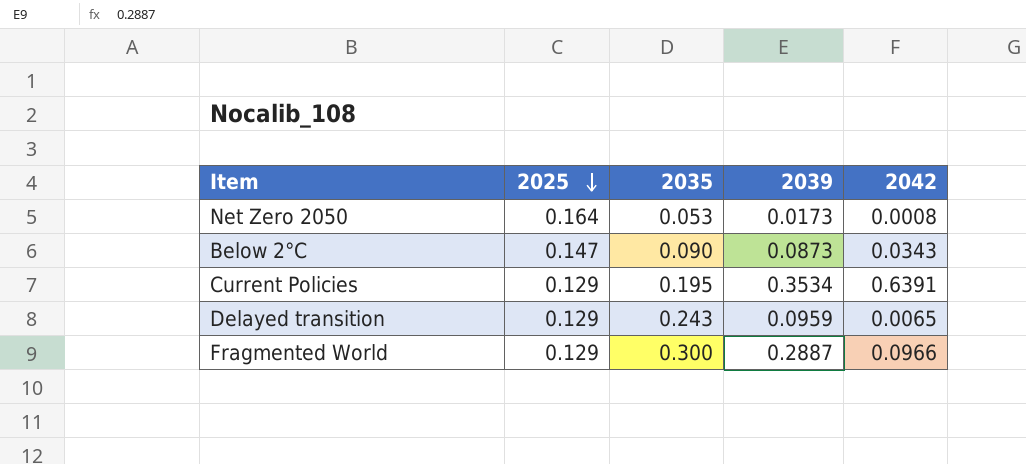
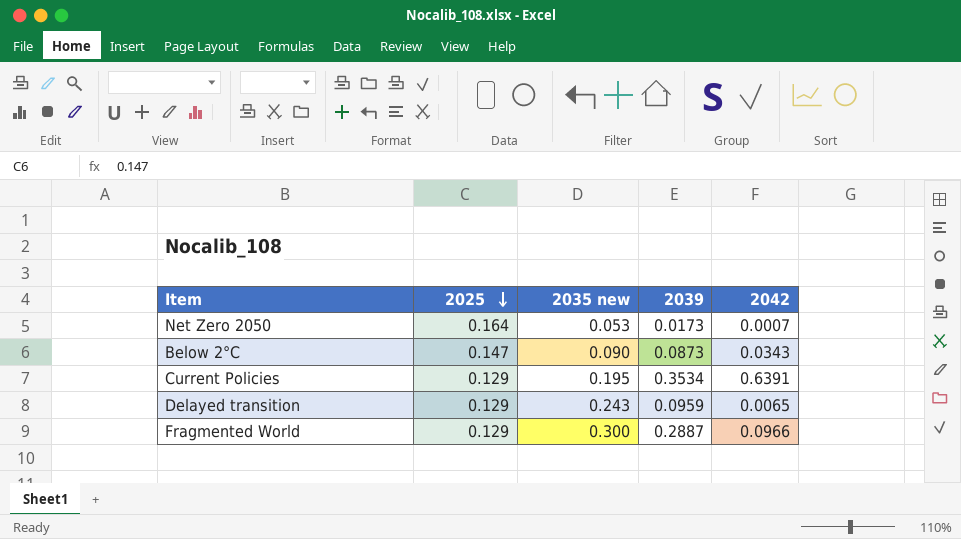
column name: 2035 -> 2035 new
Net Zero 2050 | 2042: 0.0008 -> 0.0007

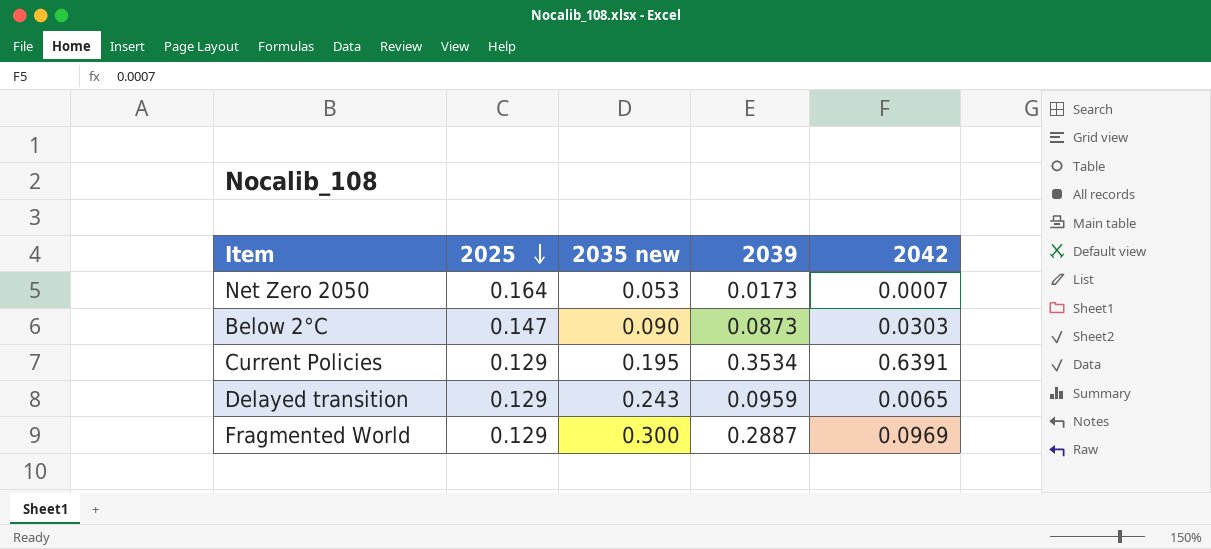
Below 2°C | 2042: 0.0343 -> 0.0303
Fragmented World | 2042: 0.0966 -> 0.0969

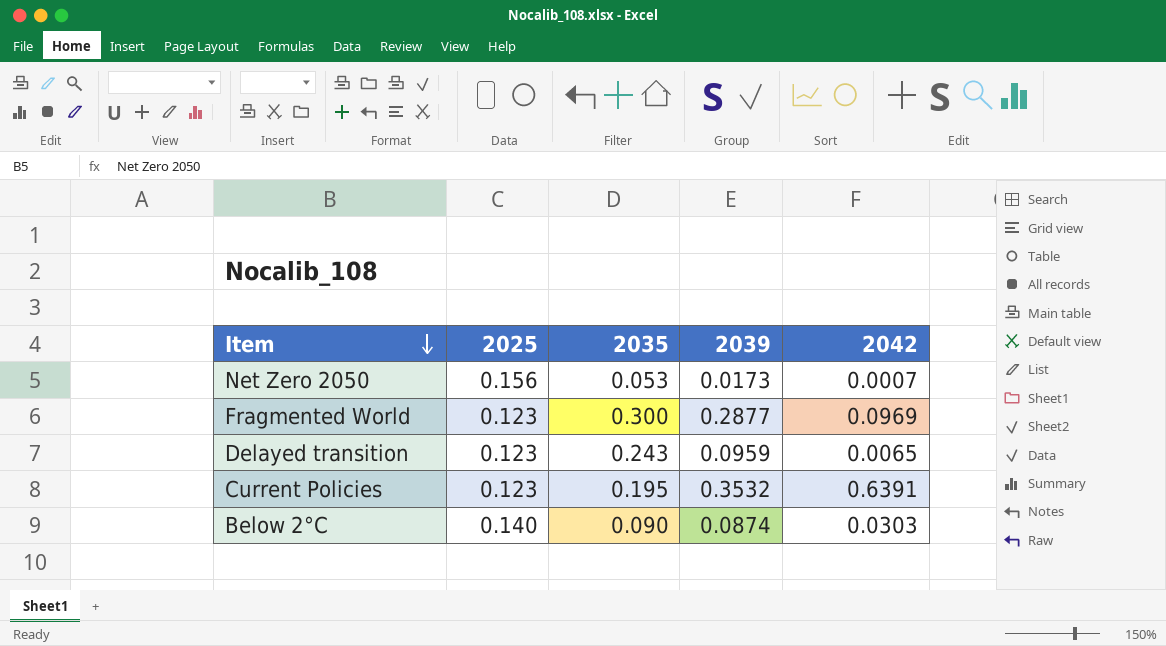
row order: 2025 descending -> Item descending
column name: 2035 new -> 2035
Net Zero 2050 | 2025: 0.164 -> 0.156
Fragmented World | 2025: 0.129 -> 0.123
Fragmented World | 2039: 0.2887 -> 0.2877
Delayed transition | 2025: 0.129 -> 0.123
Current Policies | 2025: 0.129 -> 0.123
Current Policies | 2039: 0.3534 -> 0.3532
Below 2°C | 2025: 0.147 -> 0.140
Below 2°C | 2039: 0.0873 -> 0.0874

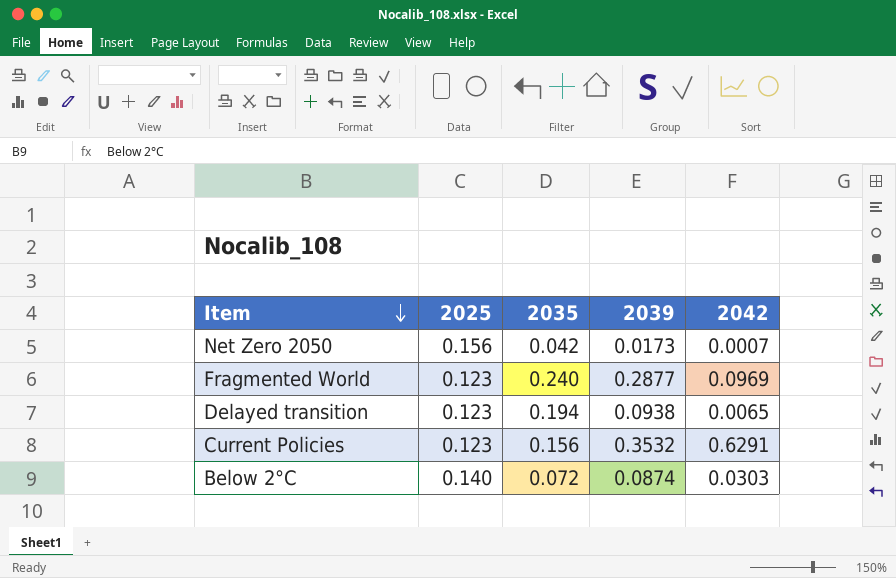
Net Zero 2050 | 2035: 0.053 -> 0.042
Fragmented World | 2035: 0.300 -> 0.240
Delayed transition | 2035: 0.243 -> 0.194
Delayed transition | 2039: 0.0959 -> 0.0938
Current Policies | 2035: 0.195 -> 0.156
Current Policies | 2042: 0.6391 -> 0.6291
Below 2°C | 2035: 0.090 -> 0.072

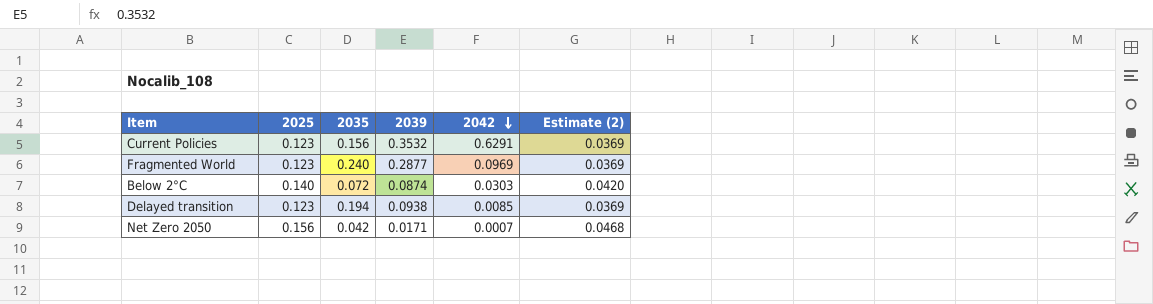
row order: Item descending -> 2042 descending
column Estimate (2) | formula: none -> [2025] * 0.3
Delayed transition | 2042: 0.0065 -> 0.0085
Net Zero 2050 | 2039: 0.0173 -> 0.0171

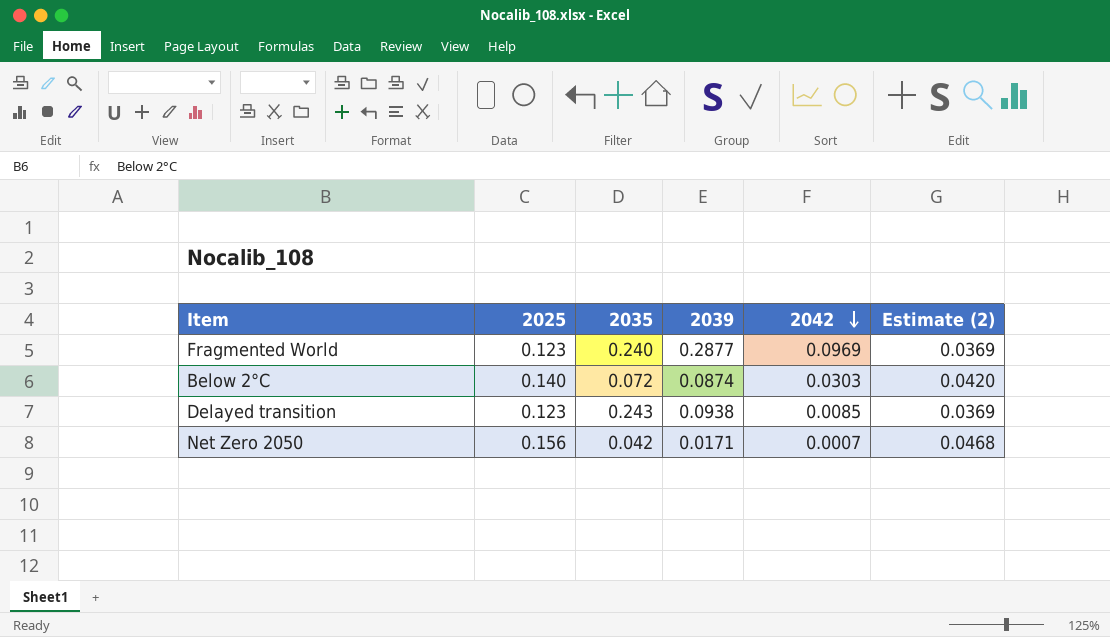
row Current Policies: 0.123 | 0.156 | 0.3532 | 0.6291 | 0.0369 -> none
Delayed transition | 2035: 0.194 -> 0.243

